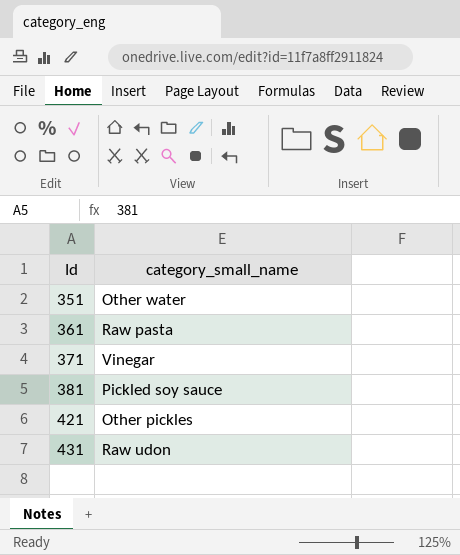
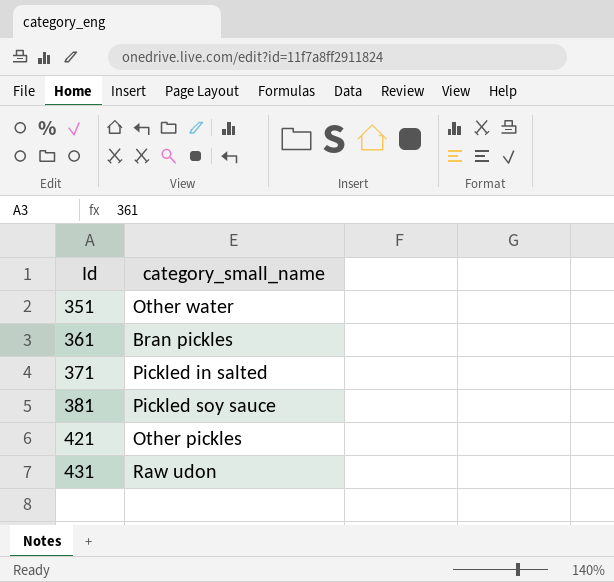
361 | category_small_name: Raw pasta -> Bran pickles
371 | category_small_name: Vinegar -> Pickled in salted

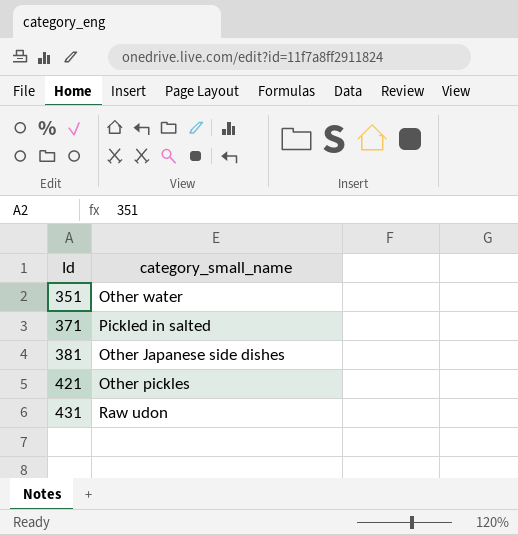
row 361: Bran pickles -> none
381 | category_small_name: Pickled soy sauce -> Other Japanese side dishes

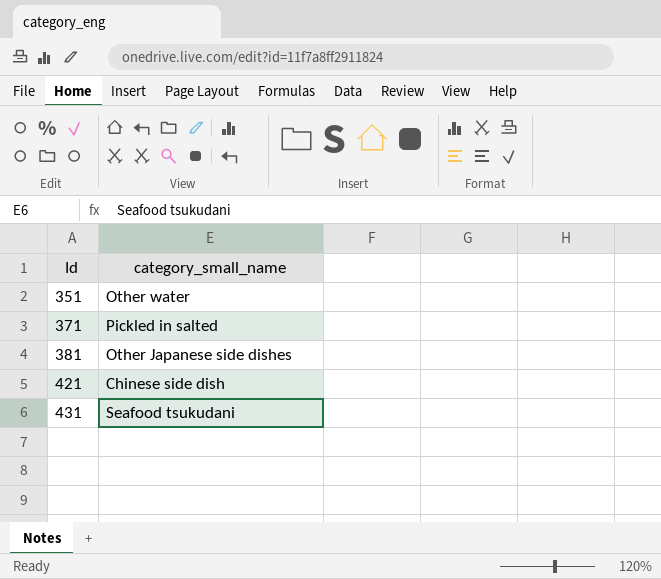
421 | category_small_name: Other pickles -> Chinese side dish
431 | category_small_name: Raw udon -> Seafood tsukudani

